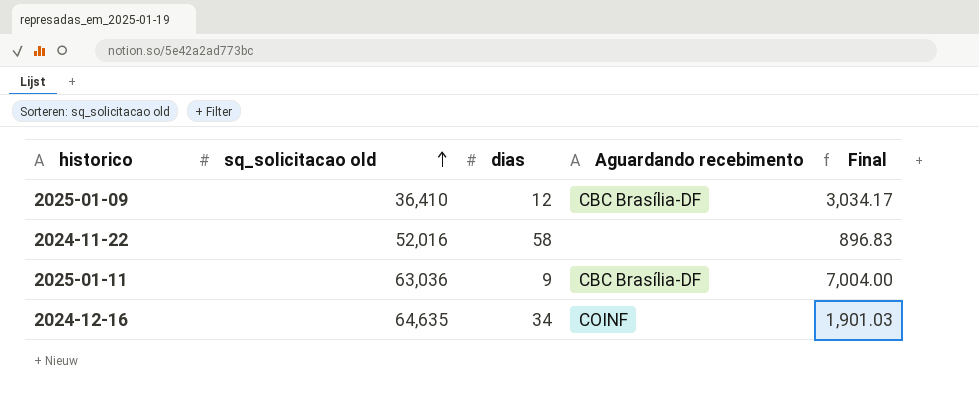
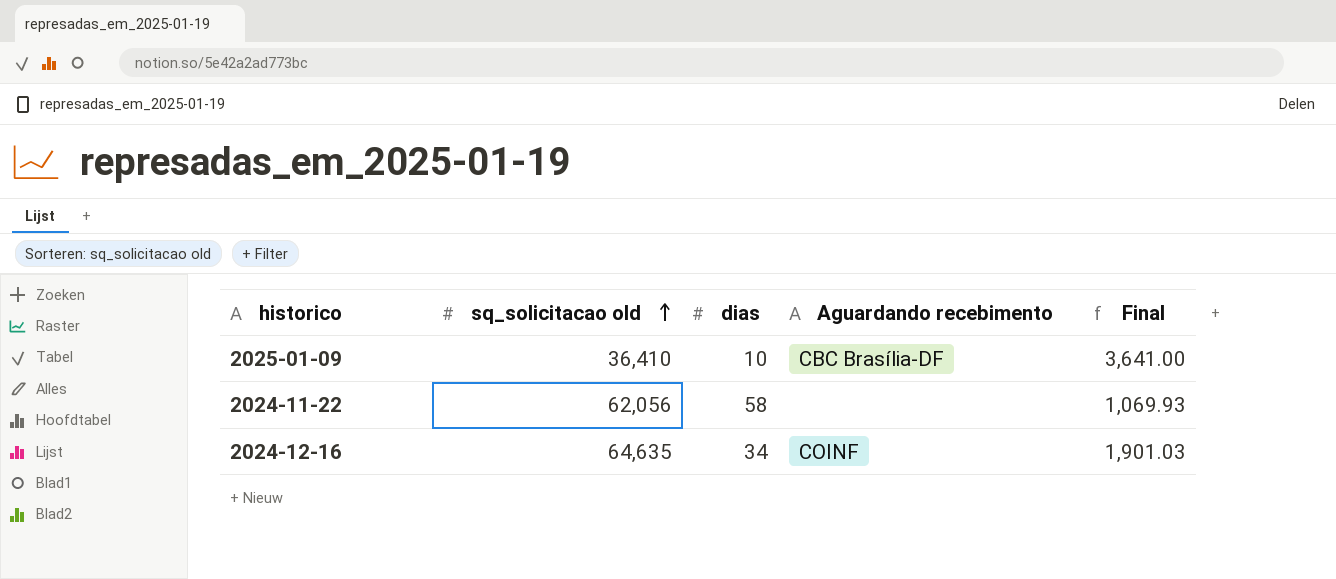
row 2025-01-11: 63,036 | 9 | CBC Brasília-DF | 7,004.00 -> none
2025-01-09 | dias: 12 -> 10
2025-01-09 | Final: 3,034.17 -> 3,641.00
2024-11-22 | sq_solicitacao old: 52,016 -> 62,056
2024-11-22 | Final: 896.83 -> 1,069.93

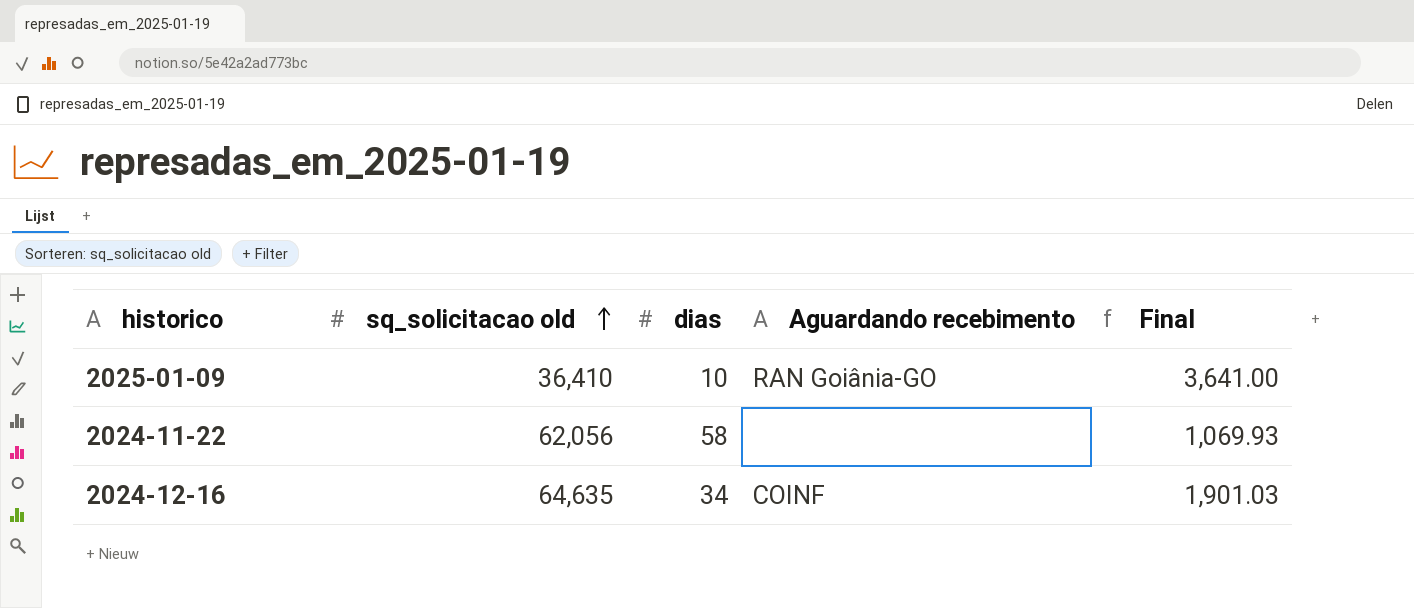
2025-01-09 | Aguardando recebimento: CBC Brasília-DF -> RAN Goiânia-GO

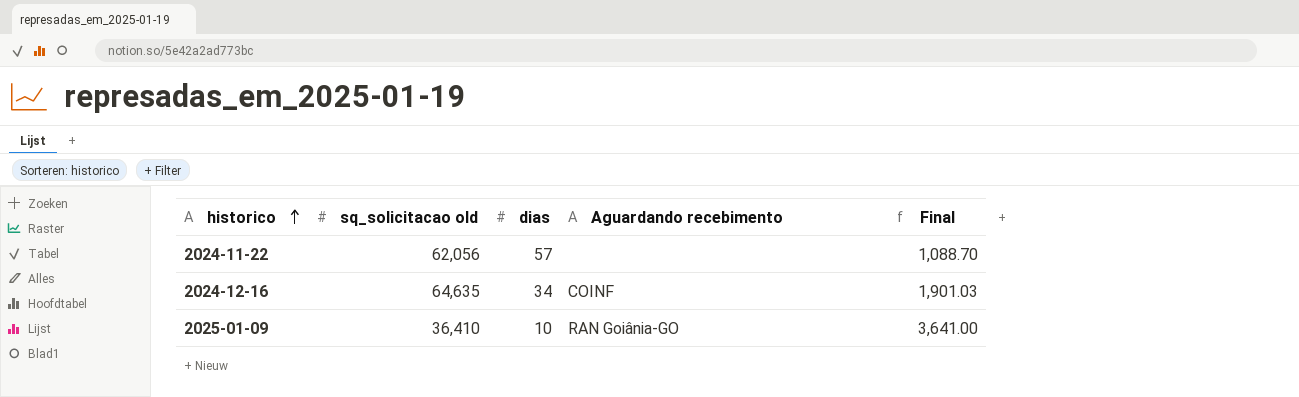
row order: sq_solicitacao old ascending -> historico ascending
2024-11-22 | dias: 58 -> 57
2024-11-22 | Final: 1,069.93 -> 1,088.70

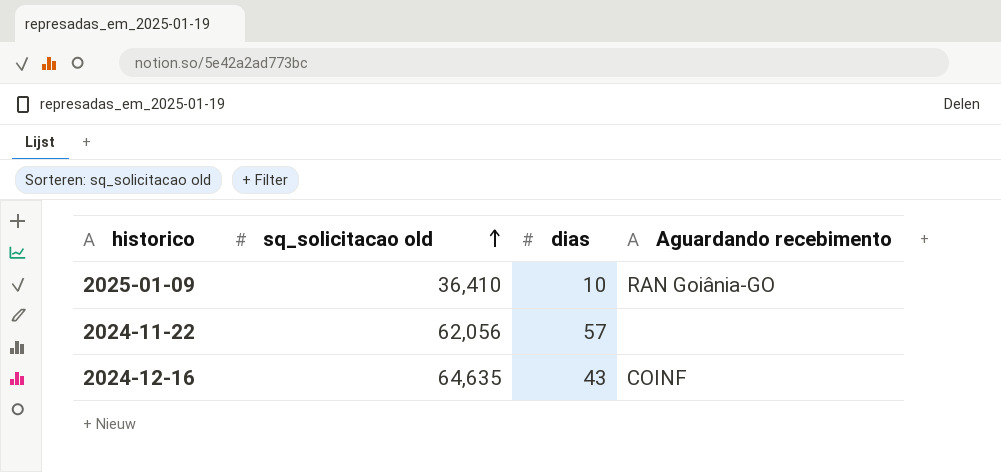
row order: historico ascending -> sq_solicitacao old ascending
column Final | formula: [sq_solicitacao old] / [dias] -> none
2024-12-16 | dias: 34 -> 43

